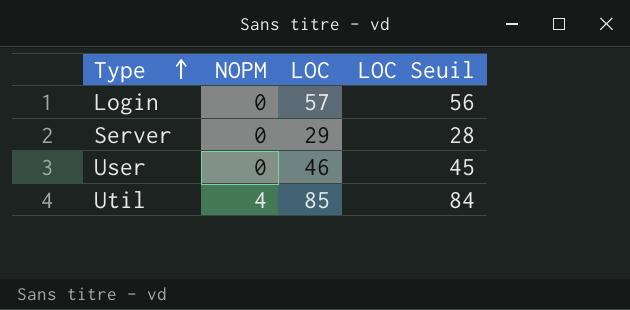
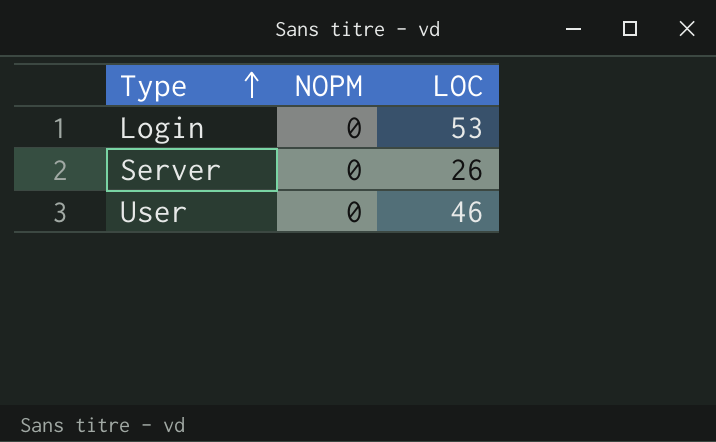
column LOC Seuil | formula: [LOC] - 1 -> none
row Util: 4 | 85 | 84 -> none
Login | LOC: 57 -> 53
Server | LOC: 29 -> 26

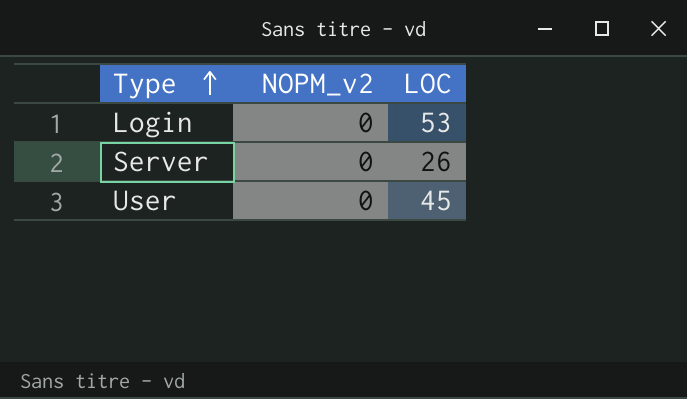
column name: NOPM -> NOPM_v2
User | LOC: 46 -> 45

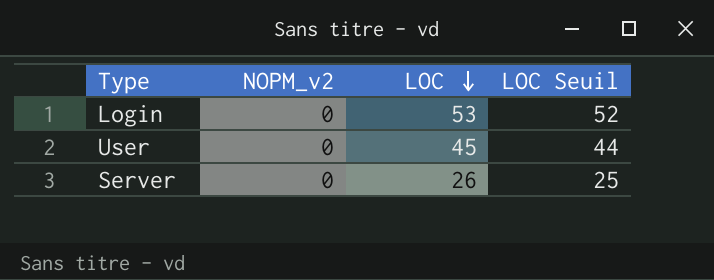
row order: Type ascending -> LOC descending
column LOC Seuil | formula: none -> [LOC] - 1

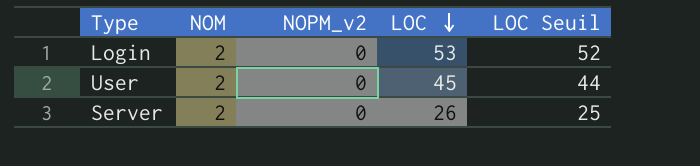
column NOM | position: none -> 2

